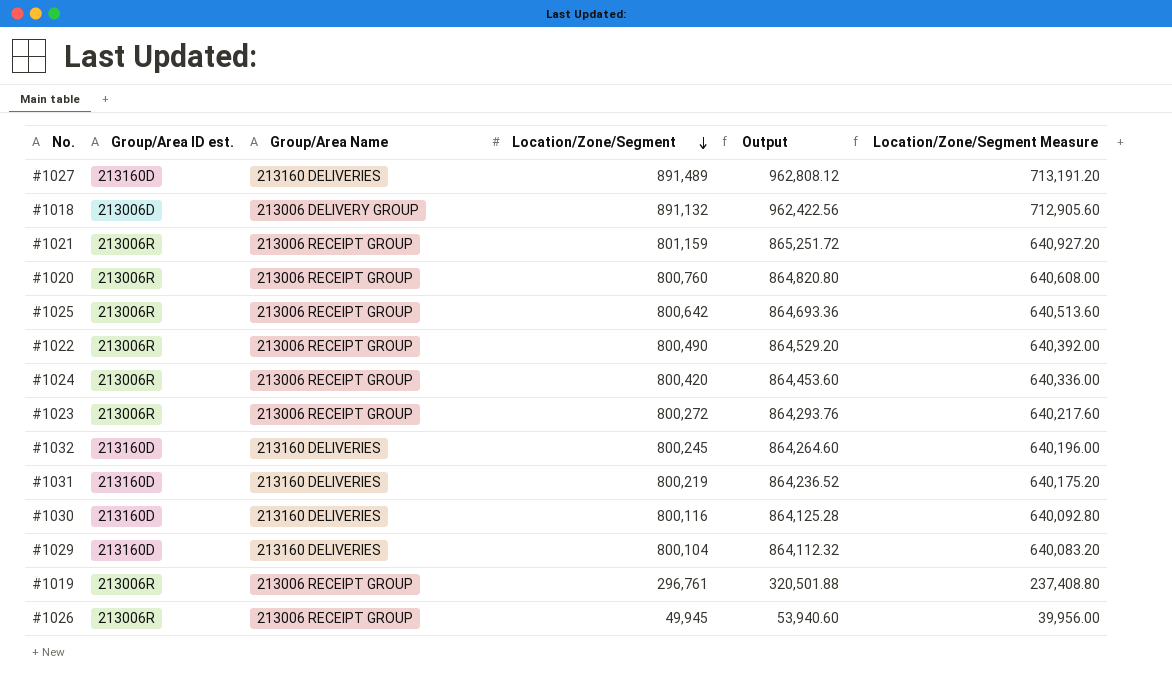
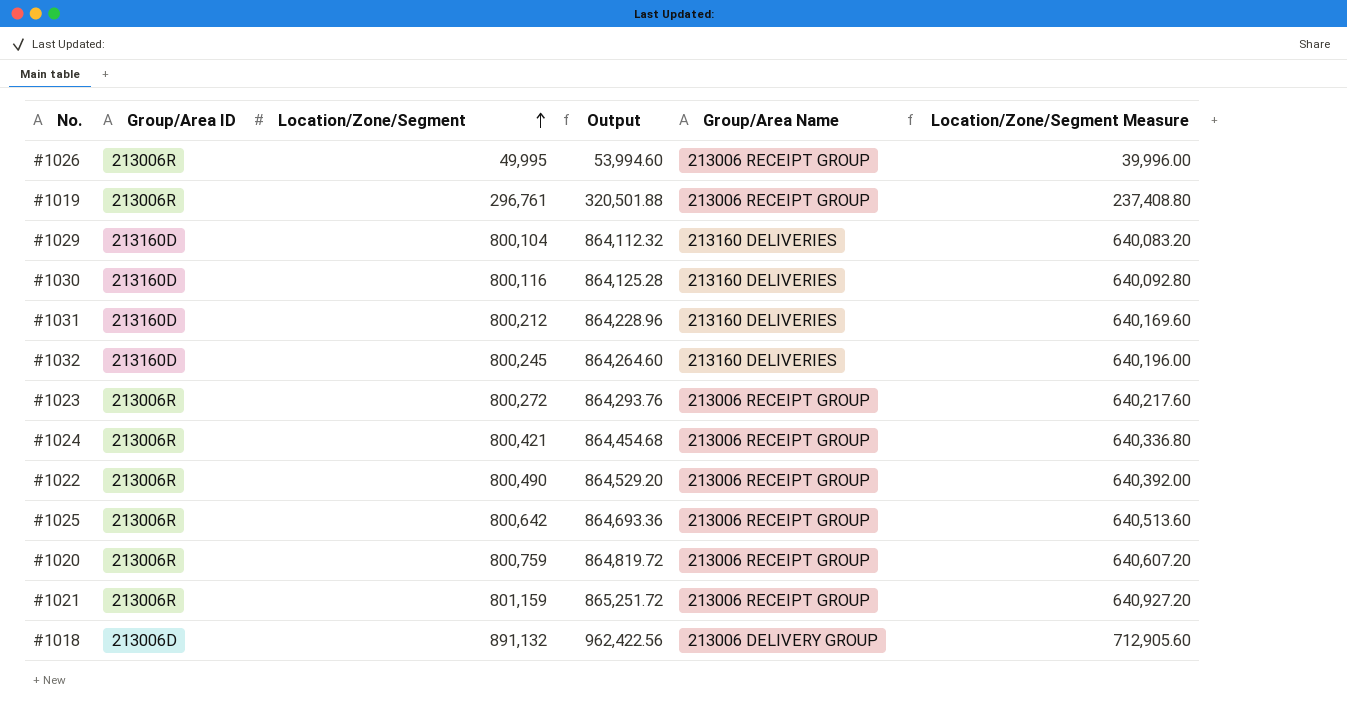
row order: Location/Zone/Segment descending -> Location/Zone/Segment ascending
column name: Group/Area ID est. -> Group/Area ID
column Group/Area Name | position: 3 -> 5
row #1027: 213160D | 213160 DELIVERIES | 891,489 | 962,808.12 | 713,191.20 -> none
#1026 | Location/Zone/Segment: 49,945 -> 49,995
#1026 | Output: 53,940.60 -> 53,994.60
#1026 | Location/Zone/Segment Measure: 39,956.00 -> 39,996.00
#1031 | Location/Zone/Segment: 800,219 -> 800,212
#1031 | Output: 864,236.52 -> 864,228.96
#1031 | Location/Zone/Segment Measure: 640,175.20 -> 640,169.60
#1024 | Location/Zone/Segment: 800,420 -> 800,421
#1024 | Output: 864,453.60 -> 864,454.68
#1024 | Location/Zone/Segment Measure: 640,336.00 -> 640,336.80
#1020 | Location/Zone/Segment: 800,760 -> 800,759
#1020 | Output: 864,820.80 -> 864,819.72
#1020 | Location/Zone/Segment Measure: 640,608.00 -> 640,607.20

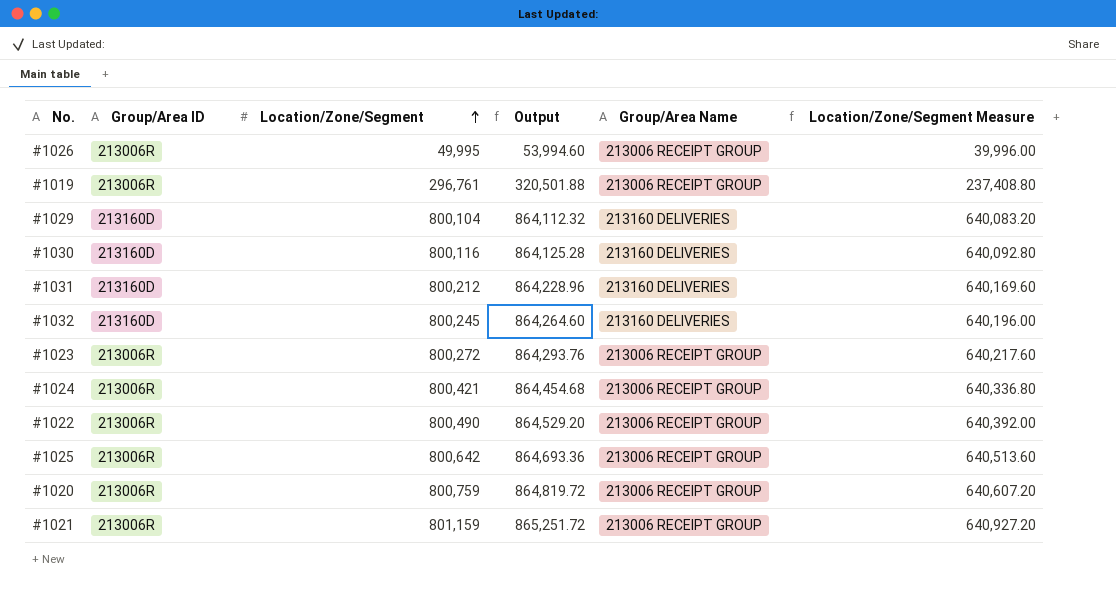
row #1018: 213006D | 891,132 | 962,422.56 | 213006 DELIVERY GROUP | 712,905.60 -> none

